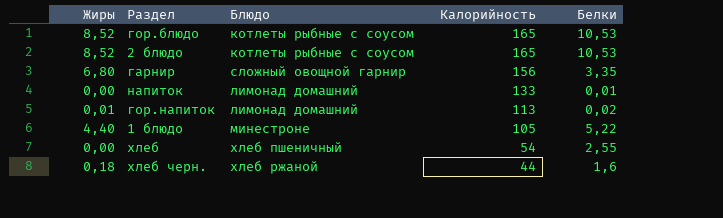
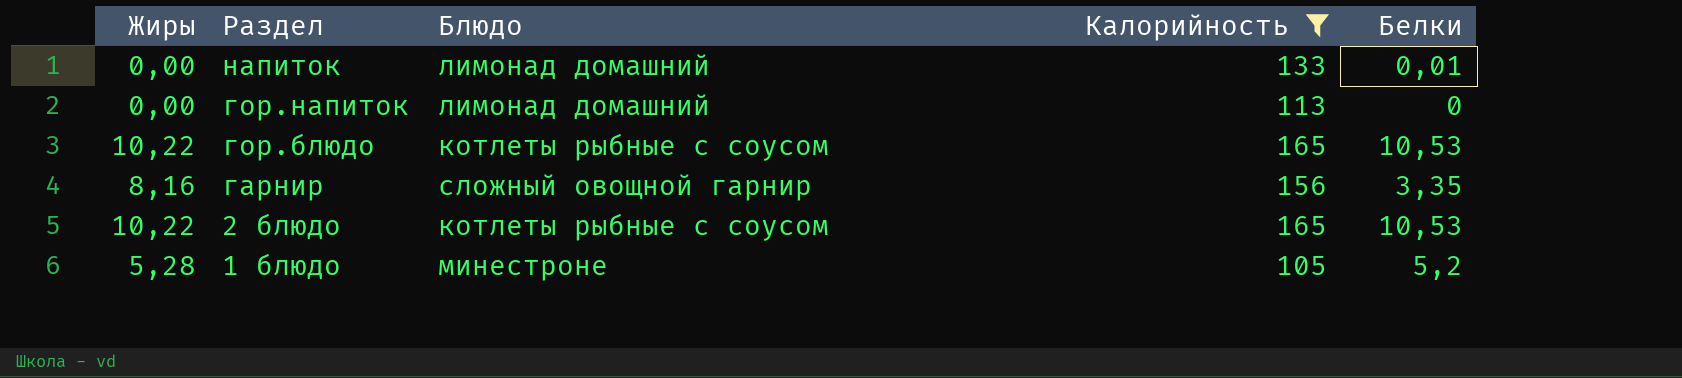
filter: none -> Калорийность >= 105
row order: Калорийность descending -> Раздел descending
гор.напиток | Жиры: 0,01 -> 0,00
гор.напиток | Белки: 0,02 -> 0
гор.блюдо | Жиры: 8,52 -> 10,22
гарнир | Жиры: 6,80 -> 8,16
2 блюдо | Жиры: 8,52 -> 10,22
1 блюдо | Жиры: 4,40 -> 5,28
1 блюдо | Белки: 5,22 -> 5,2

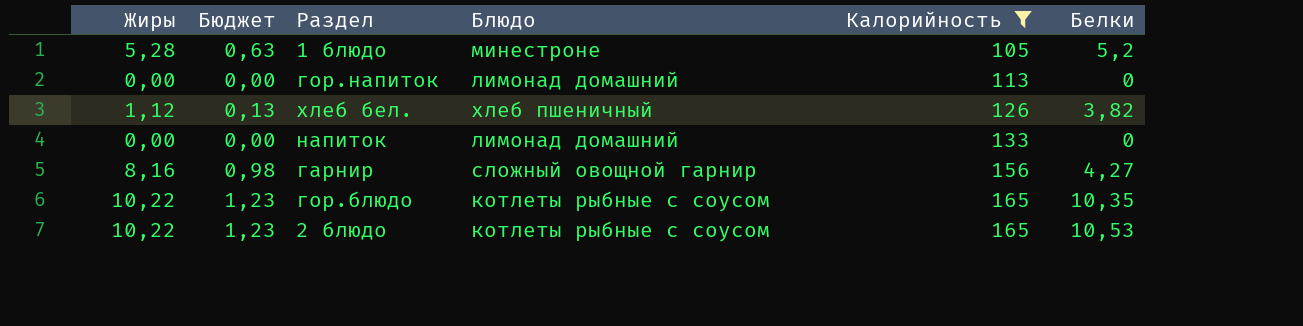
row order: Раздел descending -> Калорийность ascending
column Бюджет | formula: none -> [Жиры] * 0,12
row хлеб бел.: none -> 1,12 | 0,13 | хлеб пшеничный | 126 | 3,82
напиток | Белки: 0,01 -> 0
гарнир | Белки: 3,35 -> 4,27
гор.блюдо | Белки: 10,53 -> 10,35

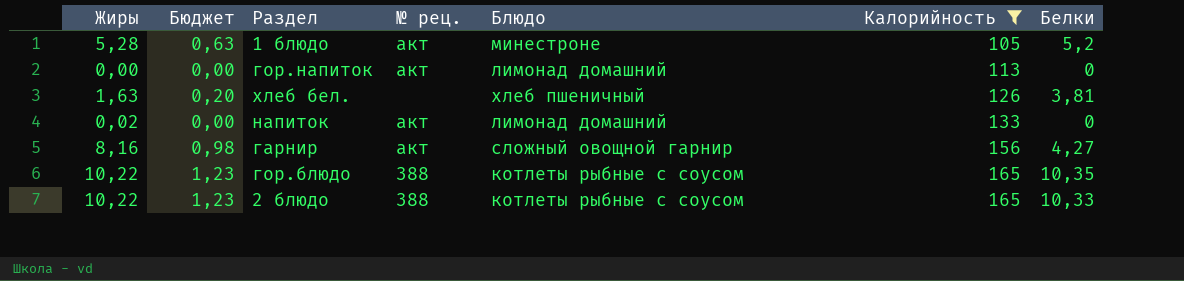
column № рец. | position: none -> 4
хлеб бел. | Жиры: 1,12 -> 1,63
хлеб бел. | Бюджет: 0,13 -> 0,20
хлеб бел. | Белки: 3,82 -> 3,81
напиток | Жиры: 0,00 -> 0,02
2 блюдо | Белки: 10,53 -> 10,33

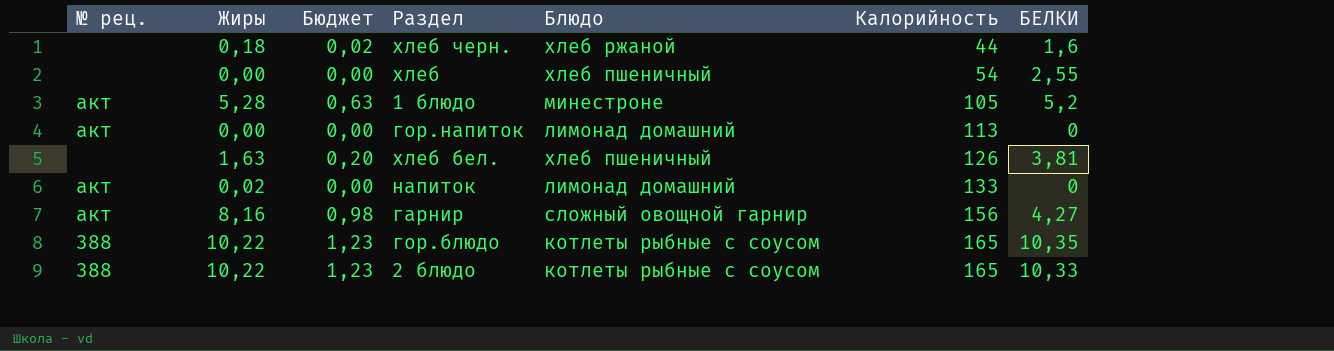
filter: Калорийность >= 105 -> none
column № рец. | position: 4 -> 1
column name: Белки -> БЕЛКИ

